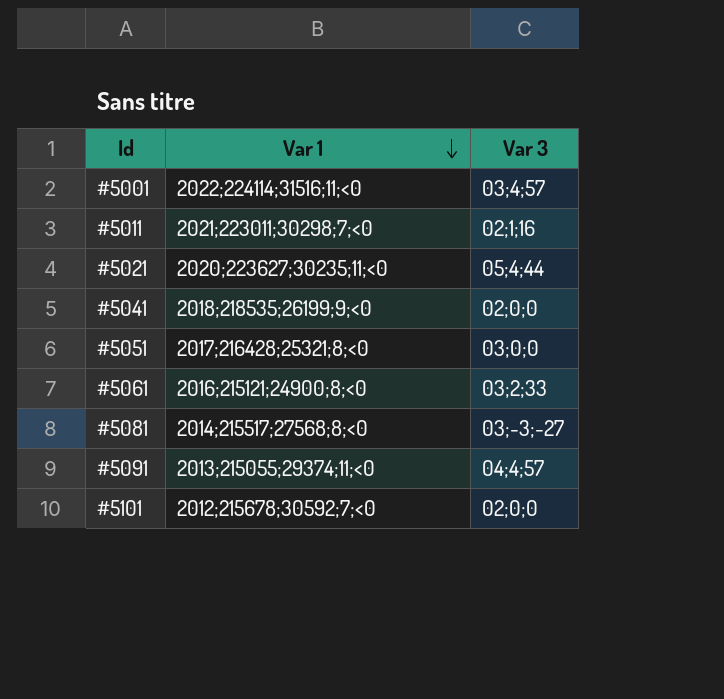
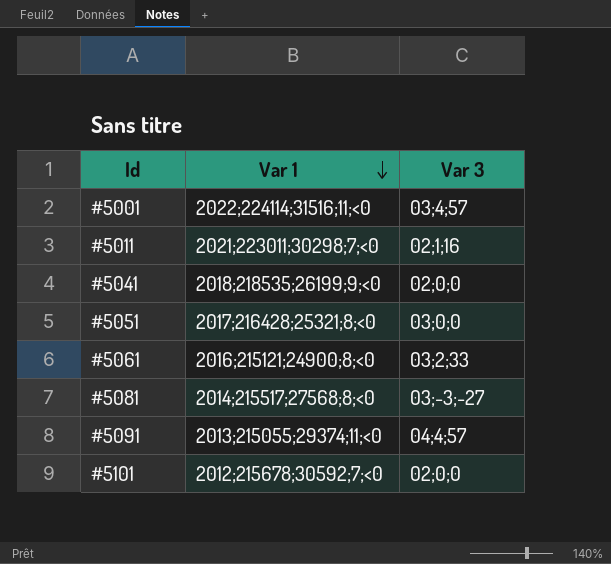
row #5021: 2020;223627;30235;11;<0 | 05;4;44 -> none

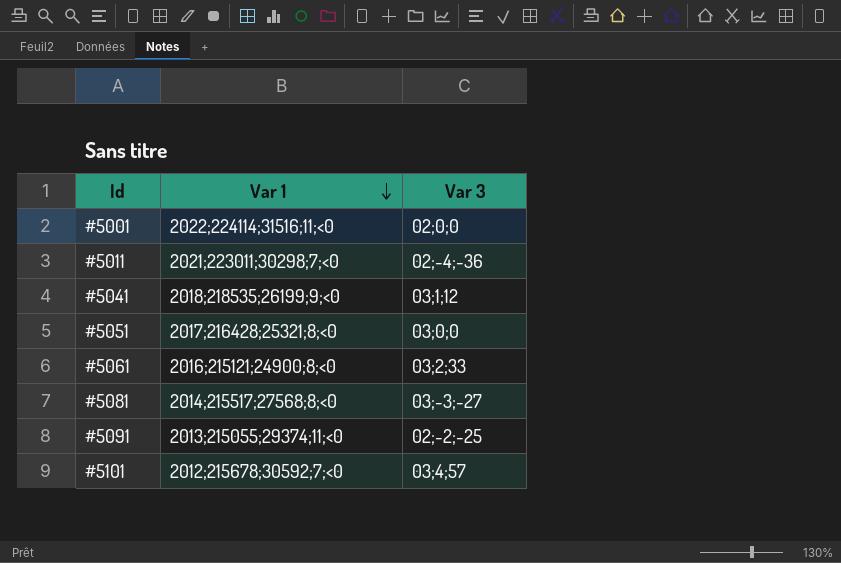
#5001 | Var 3: 03;4;57 -> 02;0;0
#5011 | Var 3: 02;1;16 -> 02;-4;-36
#5041 | Var 3: 02;0;0 -> 03;1;12
#5091 | Var 3: 04;4;57 -> 02;-2;-25
#5101 | Var 3: 02;0;0 -> 03;4;57

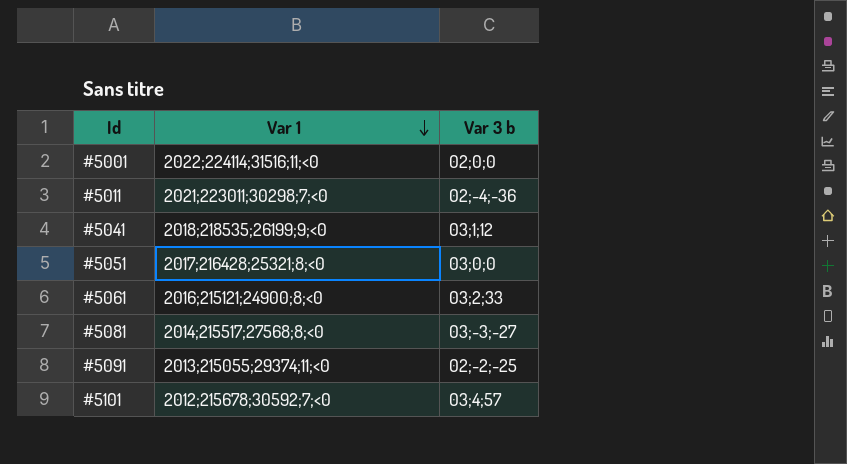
column name: Var 3 -> Var 3 b

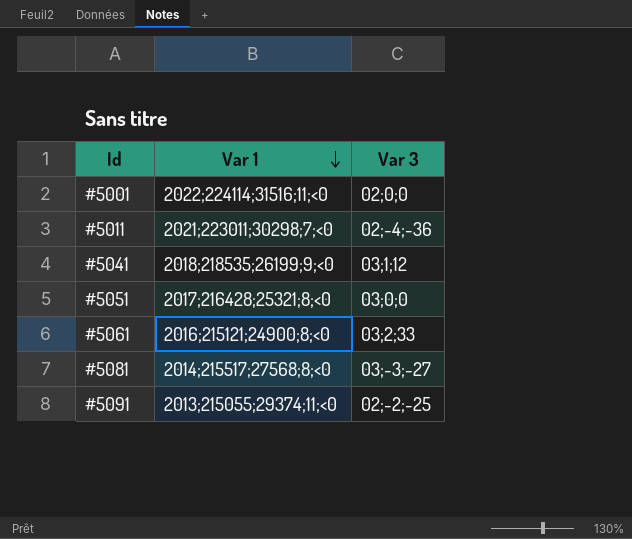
column name: Var 3 b -> Var 3
row #5101: 2012;215678;30592;7;<0 | 03;4;57 -> none

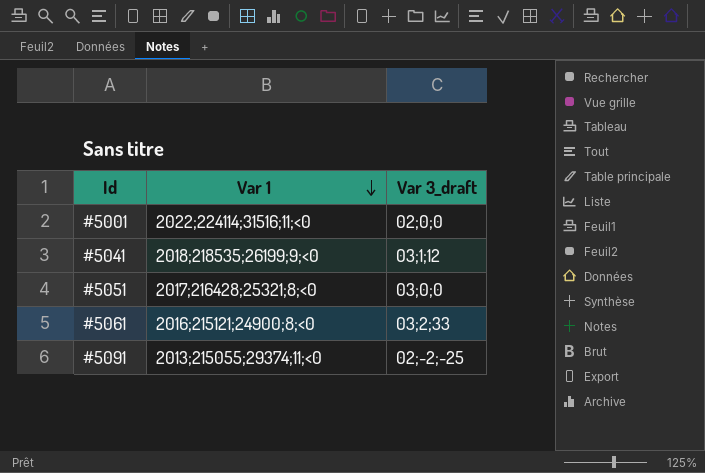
column name: Var 3 -> Var 3_draft
row #5011: 2021;223011;30298;7;<0 | 02;-4;-36 -> none
row #5081: 2014;215517;27568;8;<0 | 03;-3;-27 -> none

